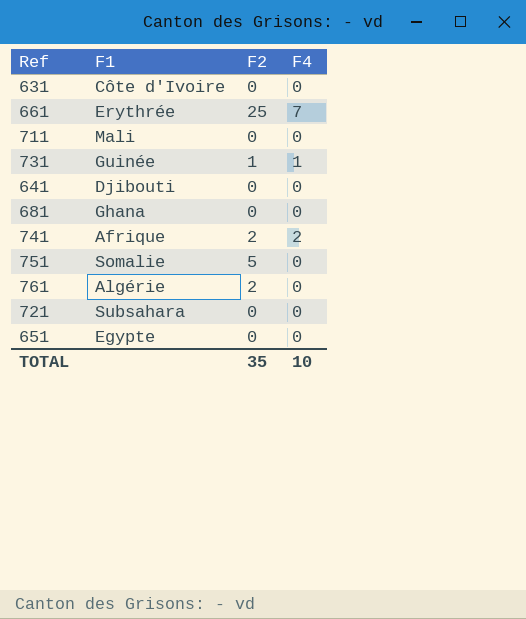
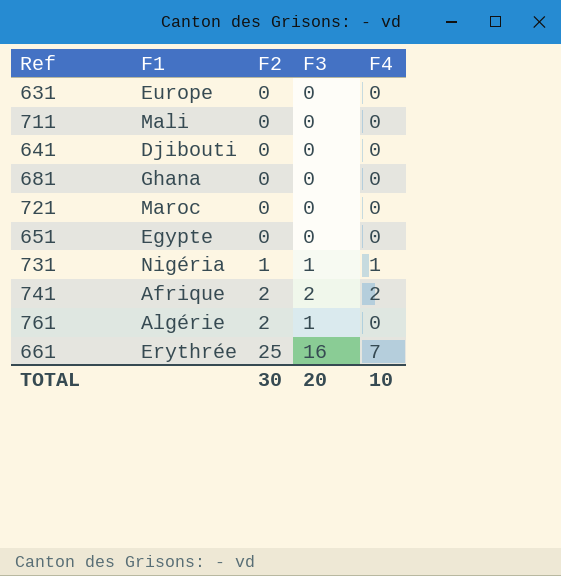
row order: none -> F2 ascending
column F3 | position: none -> 4
row 751: Somalie | 5 | 0 -> none
631 | F1: Côte d'Ivoire -> Europe
721 | F1: Subsahara -> Maroc
731 | F1: Guinée -> Nigéria
TOTAL | F2: 35 -> 30

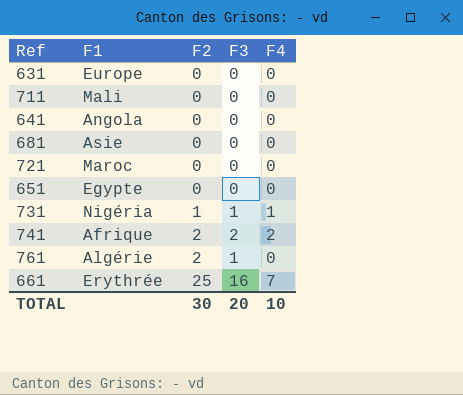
641 | F1: Djibouti -> Angola
681 | F1: Ghana -> Asie

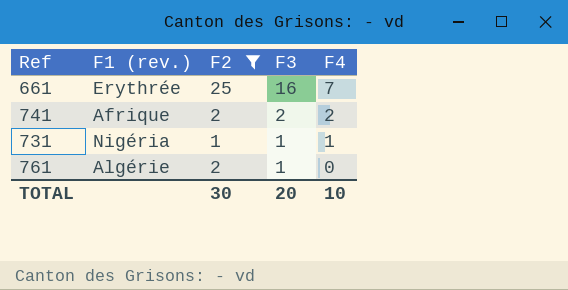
filter: none -> F2 != 0
row order: F2 ascending -> F3 descending
column name: F1 -> F1 (rev.)

